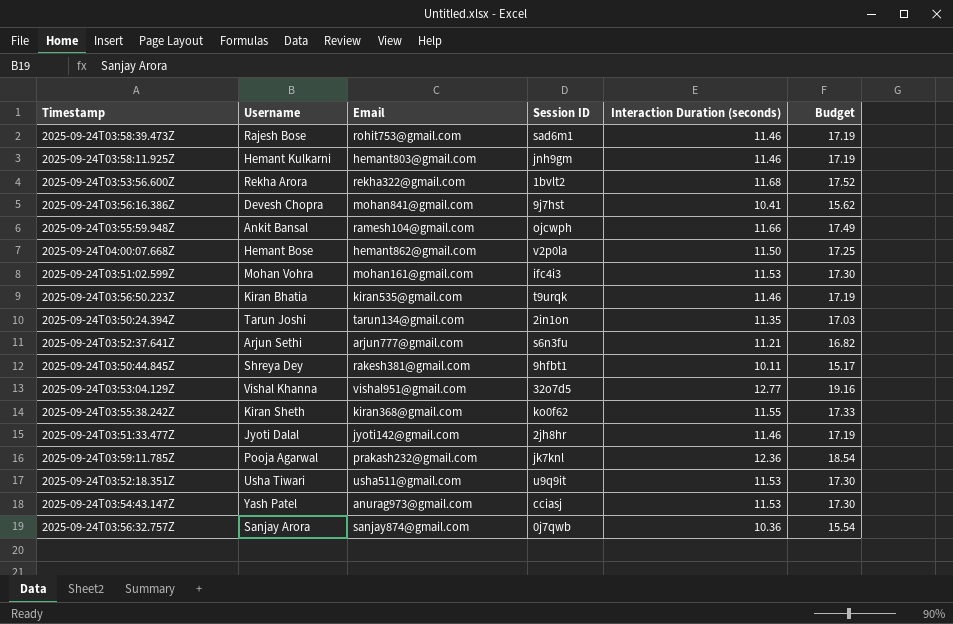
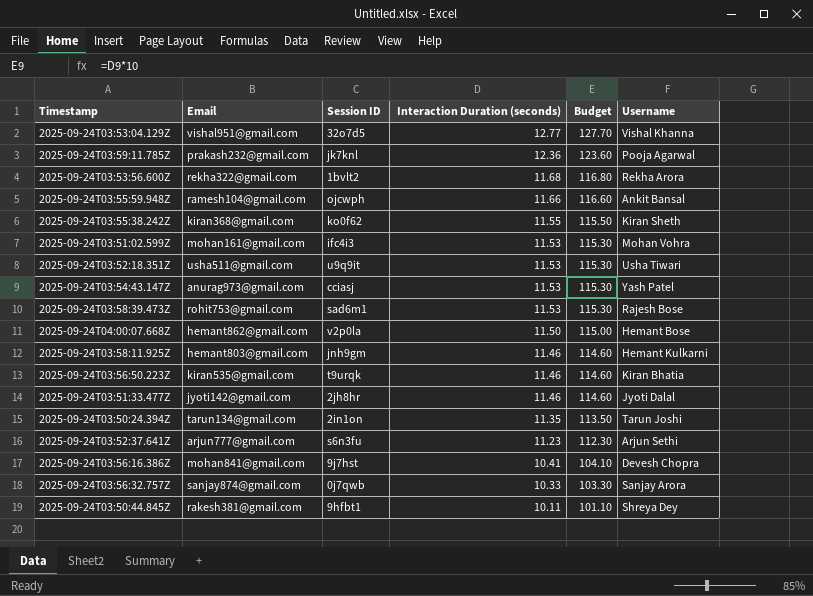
row order: none -> Interaction Duration (seconds) descending
column Budget | formula: [Interaction Duration (seconds)] * 1.5 -> [Interaction Duration (seconds)] * 10
column Username | position: 2 -> 6
2025-09-24T03:58:39.473Z | Interaction Duration (seconds): 11.46 -> 11.53
2025-09-24T03:52:37.641Z | Interaction Duration (seconds): 11.21 -> 11.23
2025-09-24T03:56:32.757Z | Interaction Duration (seconds): 10.36 -> 10.33

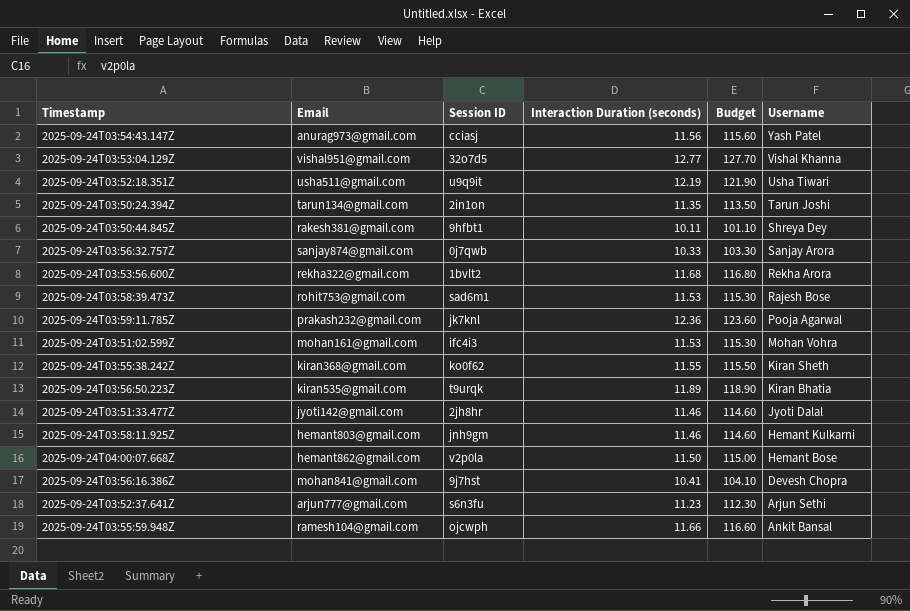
row order: Interaction Duration (seconds) descending -> Username descending
2025-09-24T03:54:43.147Z | Interaction Duration (seconds): 11.53 -> 11.56
2025-09-24T03:54:43.147Z | Budget: 115.30 -> 115.60
2025-09-24T03:52:18.351Z | Interaction Duration (seconds): 11.53 -> 12.19
2025-09-24T03:52:18.351Z | Budget: 115.30 -> 121.90
2025-09-24T03:56:50.223Z | Interaction Duration (seconds): 11.46 -> 11.89
2025-09-24T03:56:50.223Z | Budget: 114.60 -> 118.90

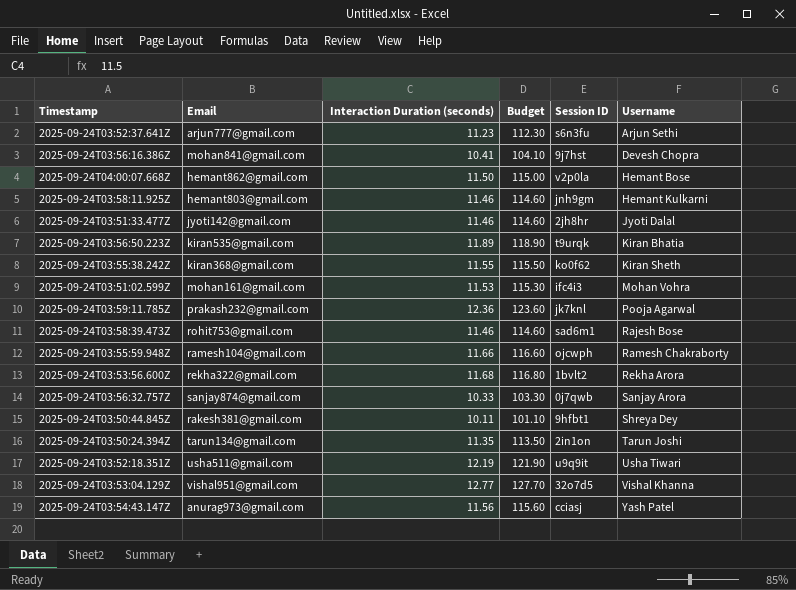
row order: Username descending -> Username ascending
column Session ID | position: 3 -> 5
2025-09-24T03:58:39.473Z | Interaction Duration (seconds): 11.53 -> 11.46
2025-09-24T03:58:39.473Z | Budget: 115.30 -> 114.60
2025-09-24T03:55:59.948Z | Username: Ankit Bansal -> Ramesh Chakraborty

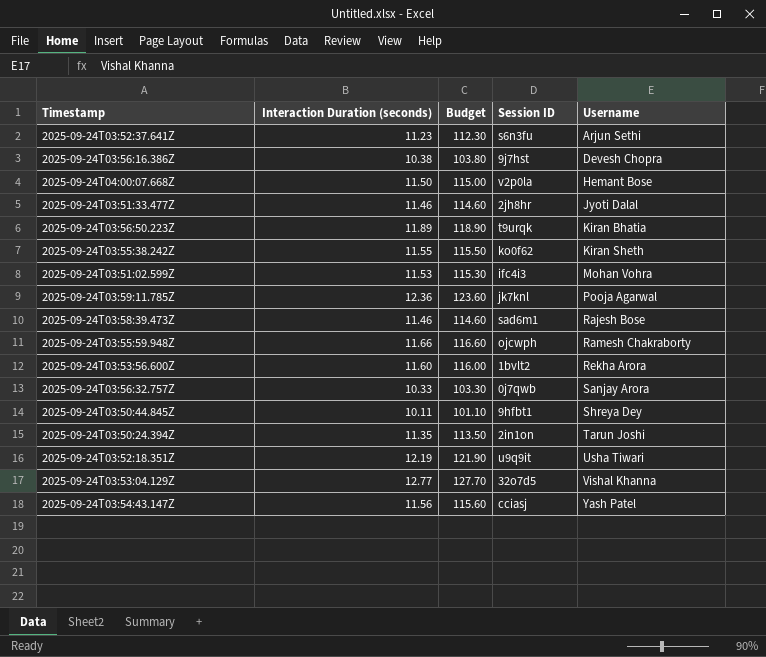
column Email | position: 2 -> none
row 2025-09-24T03:58:11.925Z: hemant803@gmail.com | 11.46 | 114.60 | jnh9gm | Hemant Kulkarni -> none
2025-09-24T03:56:16.386Z | Interaction Duration (seconds): 10.41 -> 10.38
2025-09-24T03:56:16.386Z | Budget: 104.10 -> 103.80
2025-09-24T03:53:56.600Z | Interaction Duration (seconds): 11.68 -> 11.60
2025-09-24T03:53:56.600Z | Budget: 116.80 -> 116.00

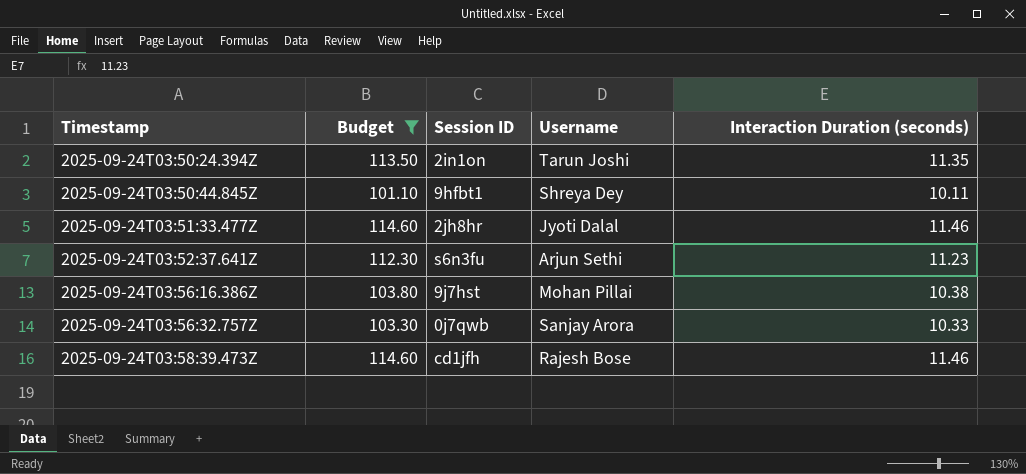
filter: none -> Budget <= 114.60
row order: Username ascending -> Timestamp ascending
column Interaction Duration (seconds) | position: 2 -> 5
2025-09-24T03:56:16.386Z | Username: Devesh Chopra -> Mohan Pillai
2025-09-24T03:58:39.473Z | Session ID: sad6m1 -> cd1jfh

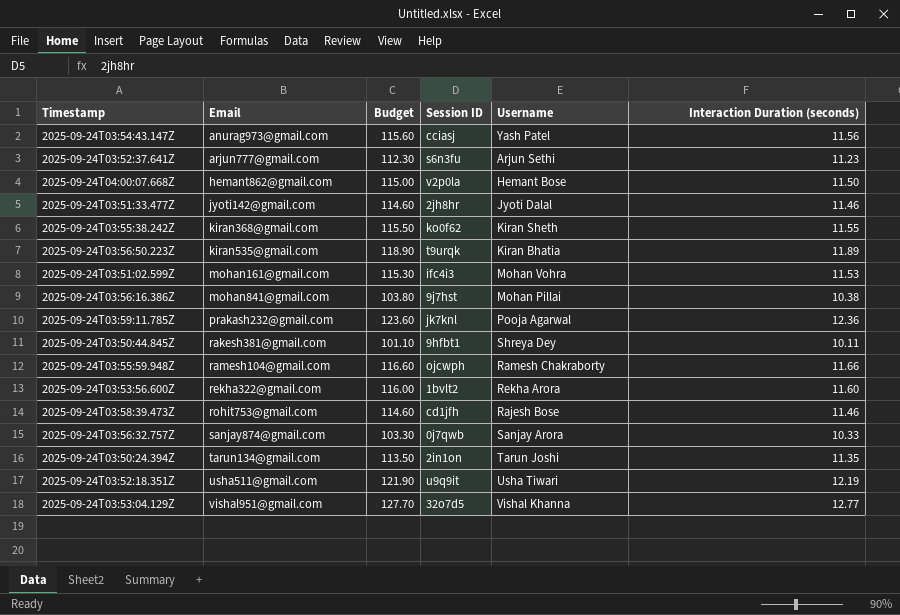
filter: Budget <= 114.60 -> none
row order: Timestamp ascending -> Email ascending
column Email | position: none -> 2

